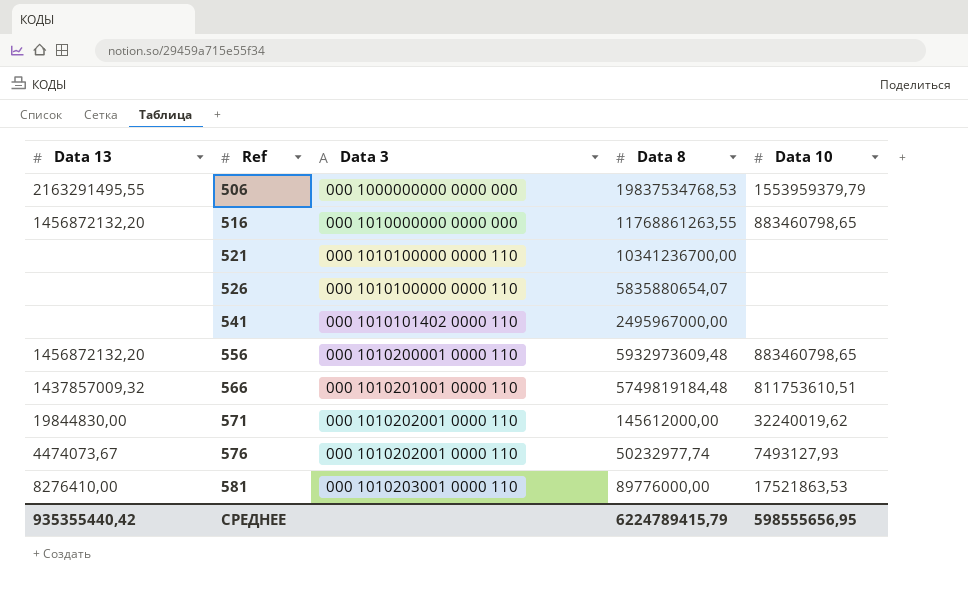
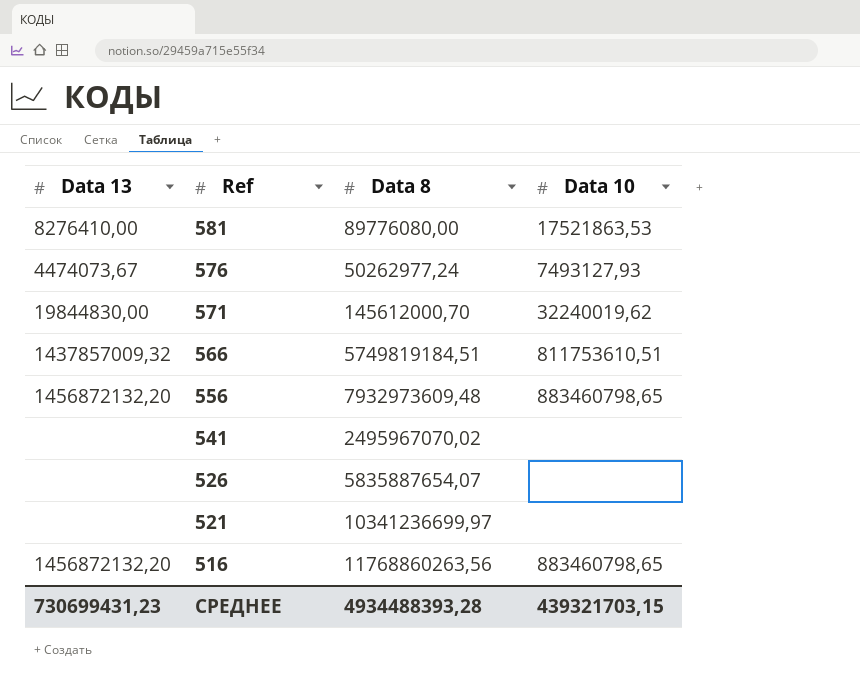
row order: Ref ascending -> Ref descending
column Data 3 | position: 3 -> none
row 506: 2163291495,55 | 000 1000000000 0000 000 | 19837534768,53 | 1553959379,79 -> none
581 | Data 8: 89776000,00 -> 89776080,00
576 | Data 8: 50232977,74 -> 50262977,24
571 | Data 8: 145612000,00 -> 145612000,70
566 | Data 8: 5749819184,48 -> 5749819184,51
556 | Data 8: 5932973609,48 -> 7932973609,48
541 | Data 8: 2495967000,00 -> 2495967070,02
526 | Data 8: 5835880654,07 -> 5835887654,07
521 | Data 8: 10341236700,00 -> 10341236699,97
516 | Data 8: 11768861263,55 -> 11768860263,56
СРЕДНЕЕ | Data 13: 935355440,42 -> 730699431,23
СРЕДНЕЕ | Data 8: 6224789415,79 -> 4934488393,28
СРЕДНЕЕ | Data 10: 598555656,95 -> 439321703,15

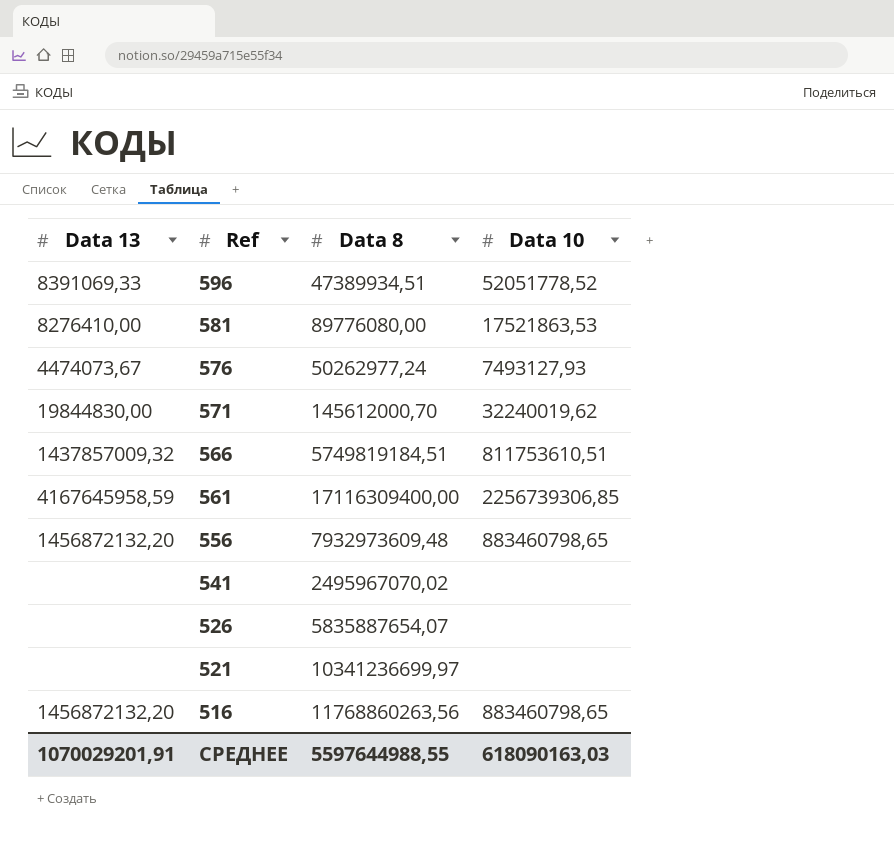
row 596: none -> 8391069,33 | 47389934,51 | 52051778,52
row 561: none -> 4167645958,59 | 17116309400,00 | 2256739306,85
СРЕДНЕЕ | Data 13: 730699431,23 -> 1070029201,91
СРЕДНЕЕ | Data 8: 4934488393,28 -> 5597644988,55
СРЕДНЕЕ | Data 10: 439321703,15 -> 618090163,03

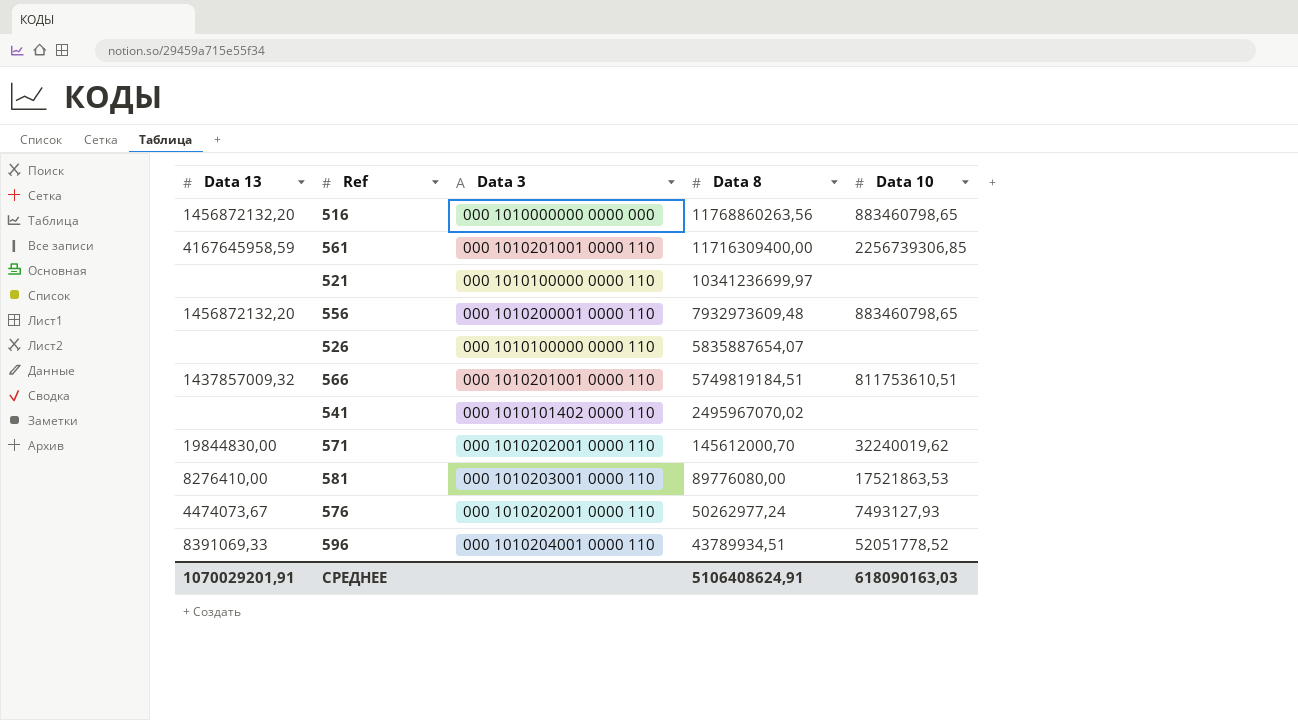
row order: Ref descending -> Data 8 descending
column Data 3 | position: none -> 3
561 | Data 8: 17116309400,00 -> 11716309400,00
596 | Data 8: 47389934,51 -> 43789934,51
СРЕДНЕЕ | Data 8: 5597644988,55 -> 5106408624,91

